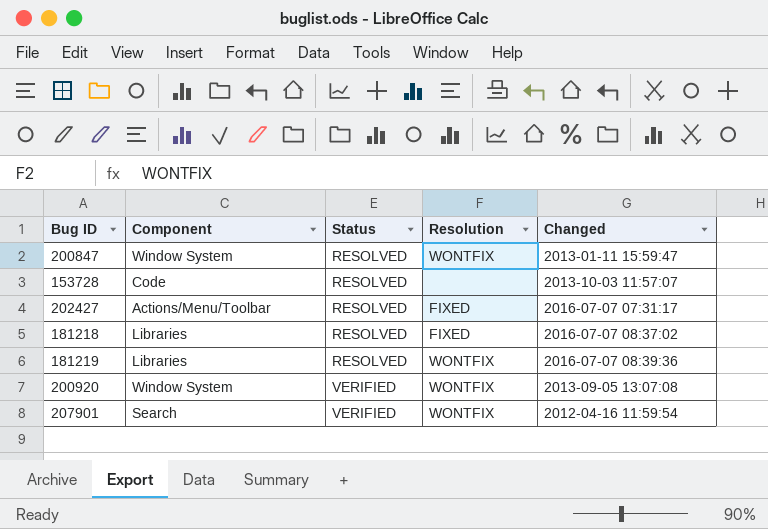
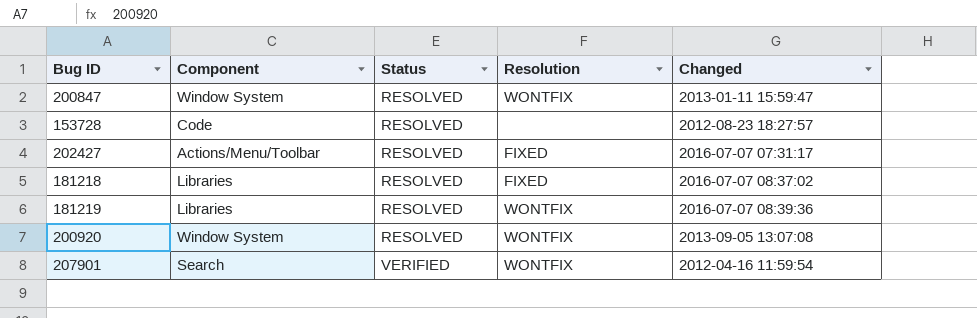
153728 | Changed: 2013-10-03 11:57:07 -> 2012-08-23 18:27:57
200920 | Status: VERIFIED -> RESOLVED

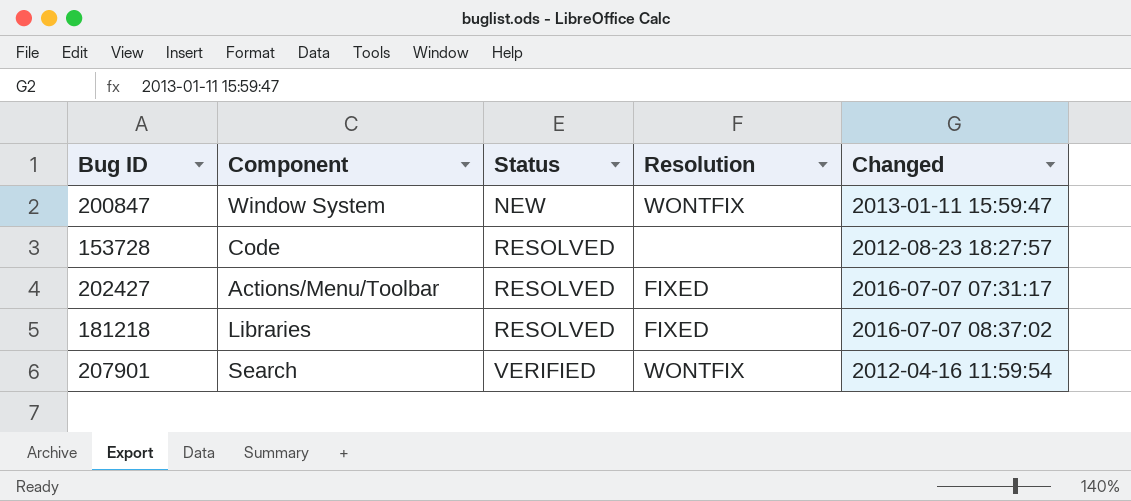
row 181219: Libraries | RESOLVED | WONTFIX | 2016-07-07 08:39:36 -> none
row 200920: Window System | RESOLVED | WONTFIX | 2013-09-05 13:07:08 -> none
200847 | Status: RESOLVED -> NEW

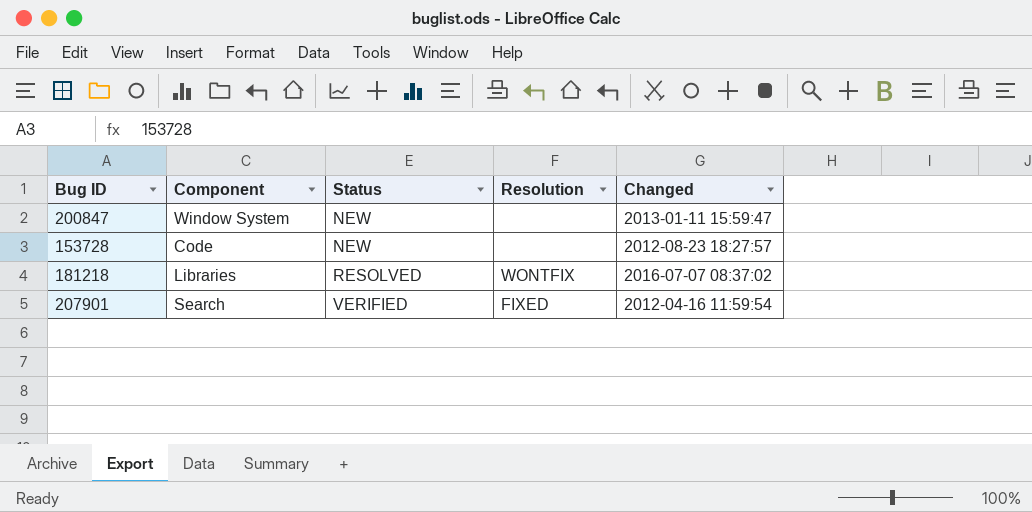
row 202427: Actions/Menu/Toolbar | RESOLVED | FIXED | 2016-07-07 07:31:17 -> none
200847 | Resolution: WONTFIX -> none
153728 | Status: RESOLVED -> NEW
181218 | Resolution: FIXED -> WONTFIX
207901 | Resolution: WONTFIX -> FIXED

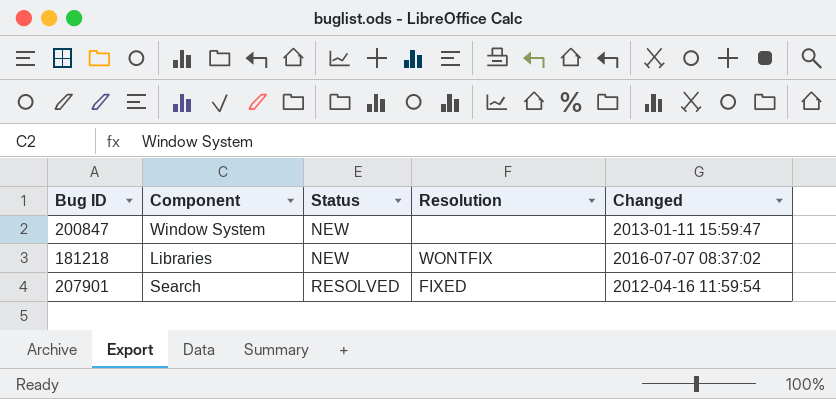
row 153728: Code | NEW | none | 2012-08-23 18:27:57 -> none
181218 | Status: RESOLVED -> NEW
207901 | Status: VERIFIED -> RESOLVED

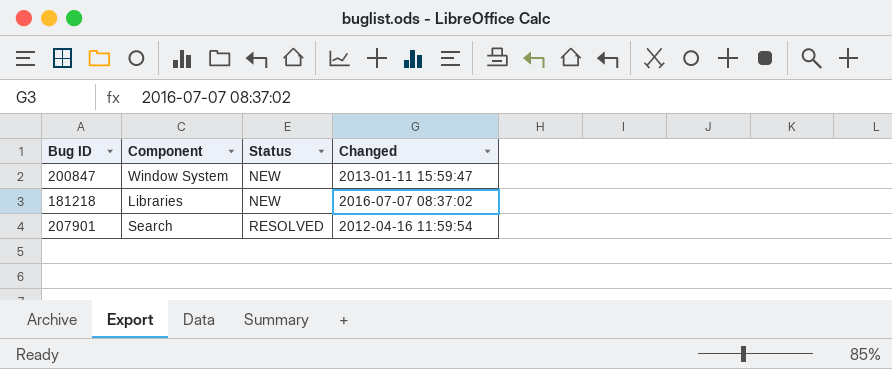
column Resolution | position: 4 -> none

